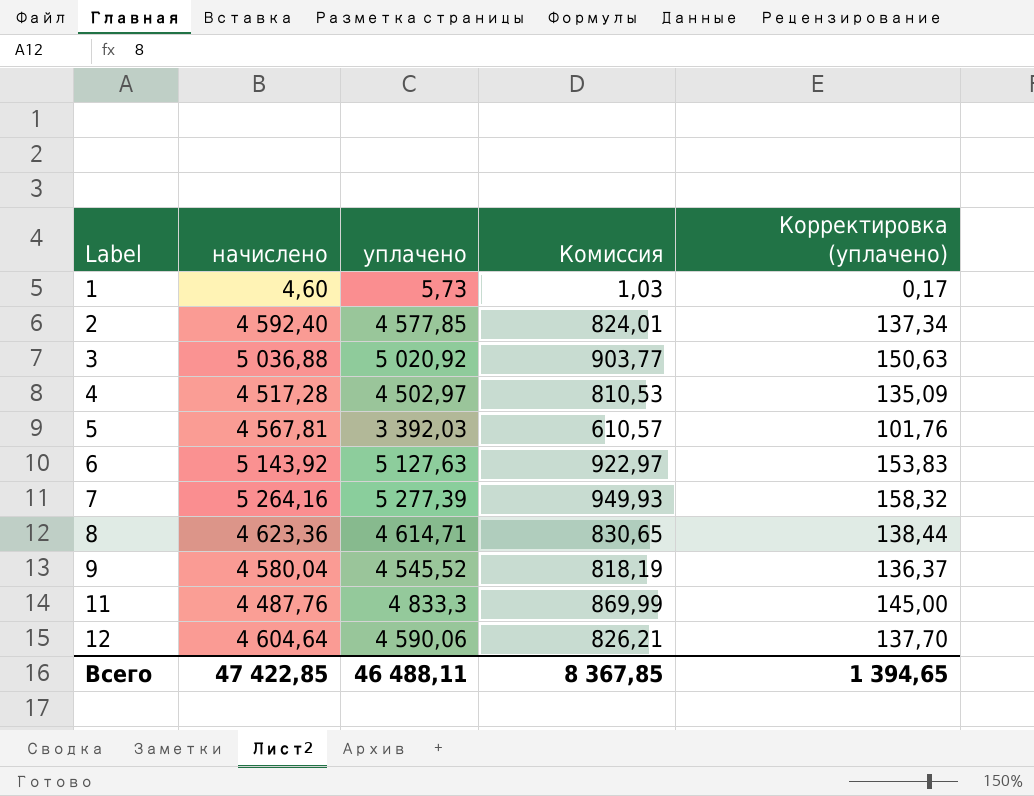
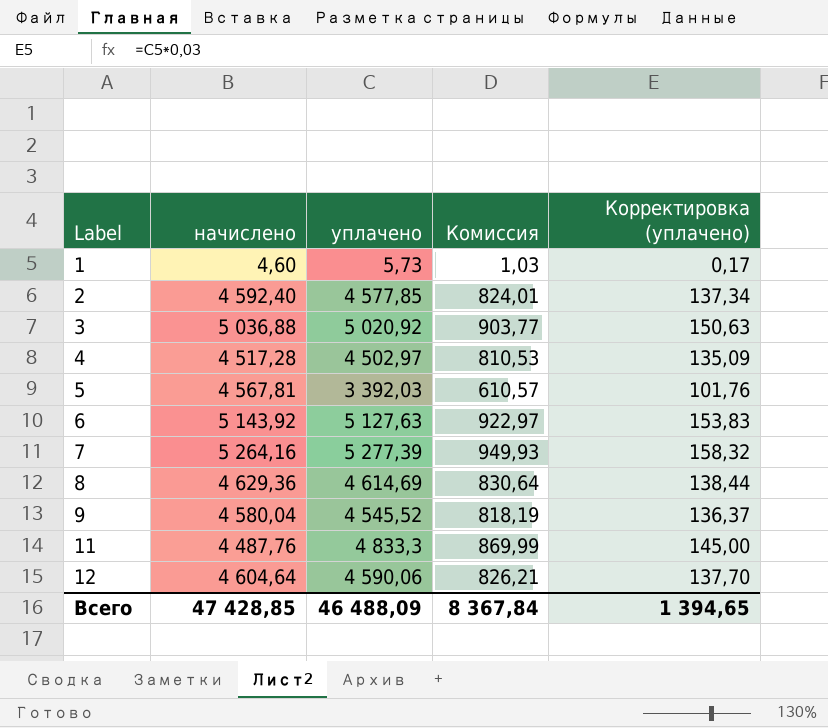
8 | начислено: 4 623,36 -> 4 629,36
8 | уплачено: 4 614,71 -> 4 614,69
8 | Комиссия: 830,65 -> 830,64
Всего | начислено: 47 422,85 -> 47 428,85
Всего | уплачено: 46 488,11 -> 46 488,09
Всего | Комиссия: 8 367,85 -> 8 367,84

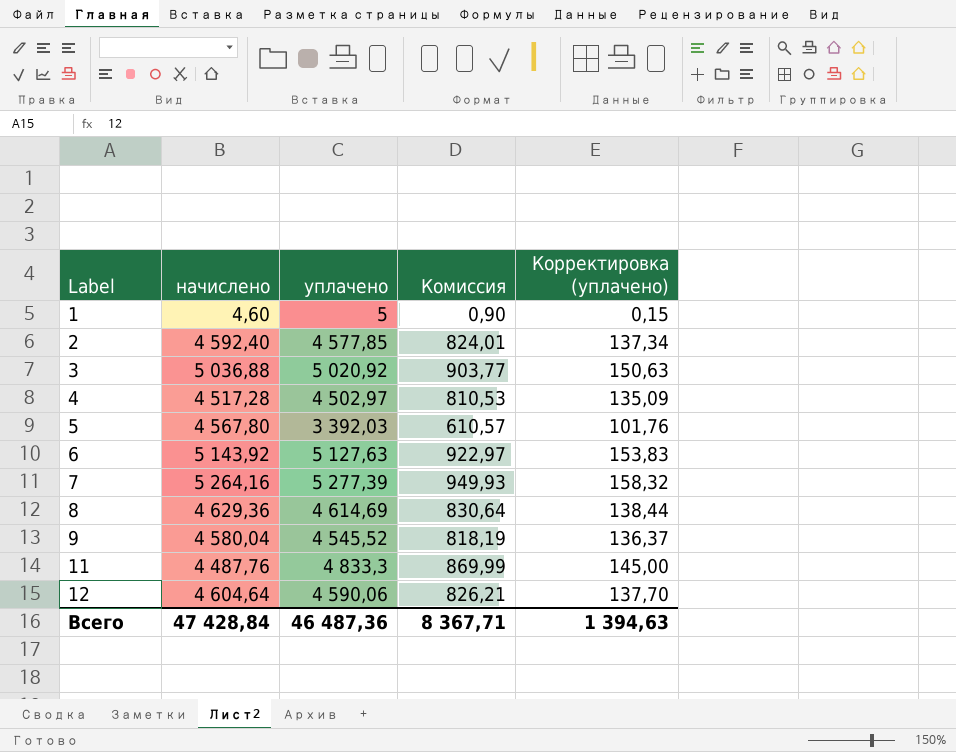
1 | уплачено: 5,73 -> 5
1 | Комиссия: 1,03 -> 0,90
1 | Корректировка (уплачено): 0,17 -> 0,15
5 | начислено: 4 567,81 -> 4 567,80
Всего | начислено: 47 428,85 -> 47 428,84
Всего | уплачено: 46 488,09 -> 46 487,36
Всего | Комиссия: 8 367,84 -> 8 367,71
Всего | Корректировка (уплачено): 1 394,65 -> 1 394,63

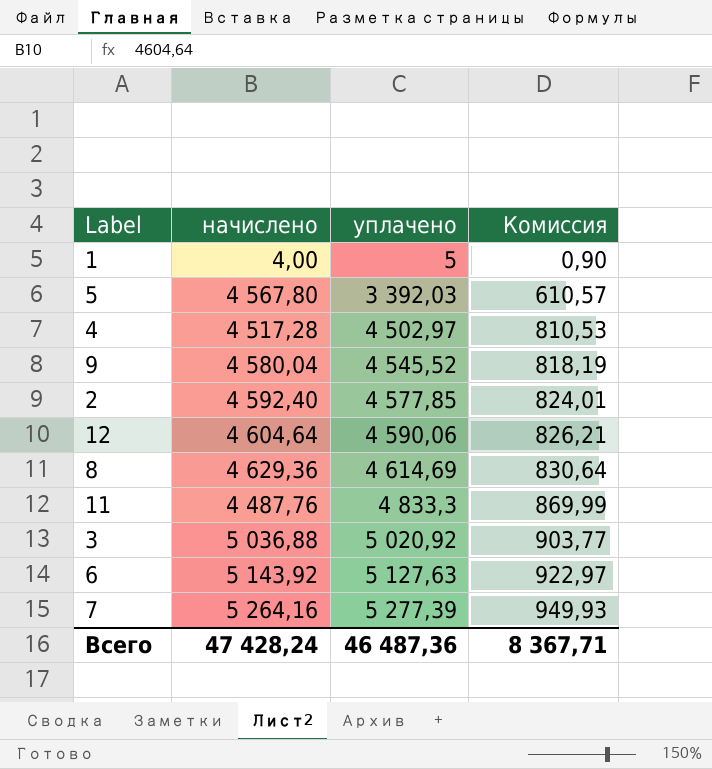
row order: Label ascending -> уплачено ascending
column Корректировка (уплачено) | formula: [уплачено] * 0,03 -> none
1 | начислено: 4,60 -> 4,00
Всего | начислено: 47 428,84 -> 47 428,24

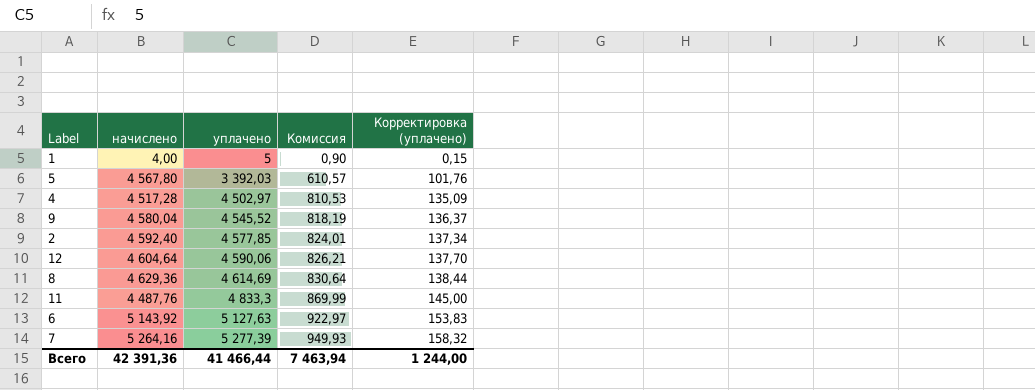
column Корректировка (уплачено) | formula: none -> [уплачено] * 0,03
row 3: 5 036,88 | 5 020,92 | 903,77 -> none
Всего | начислено: 47 428,24 -> 42 391,36
Всего | уплачено: 46 487,36 -> 41 466,44
Всего | Комиссия: 8 367,71 -> 7 463,94

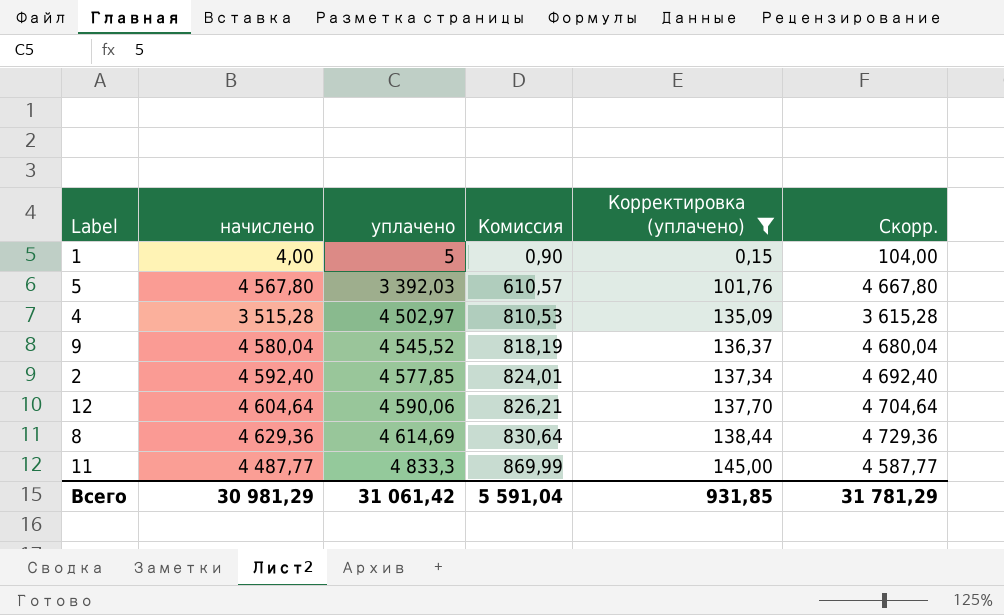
filter: none -> Корректировка (уплачено) <= 145,00
column Скорр. | formula: none -> [начислено] + 100
4 | начислено: 4 517,28 -> 3 515,28
11 | начислено: 4 487,76 -> 4 487,77
Всего | начислено: 42 391,36 -> 30 981,29
Всего | уплачено: 41 466,44 -> 31 061,42
Всего | Комиссия: 7 463,94 -> 5 591,04
Всего | Корректировка (уплачено): 1 244,00 -> 931,85

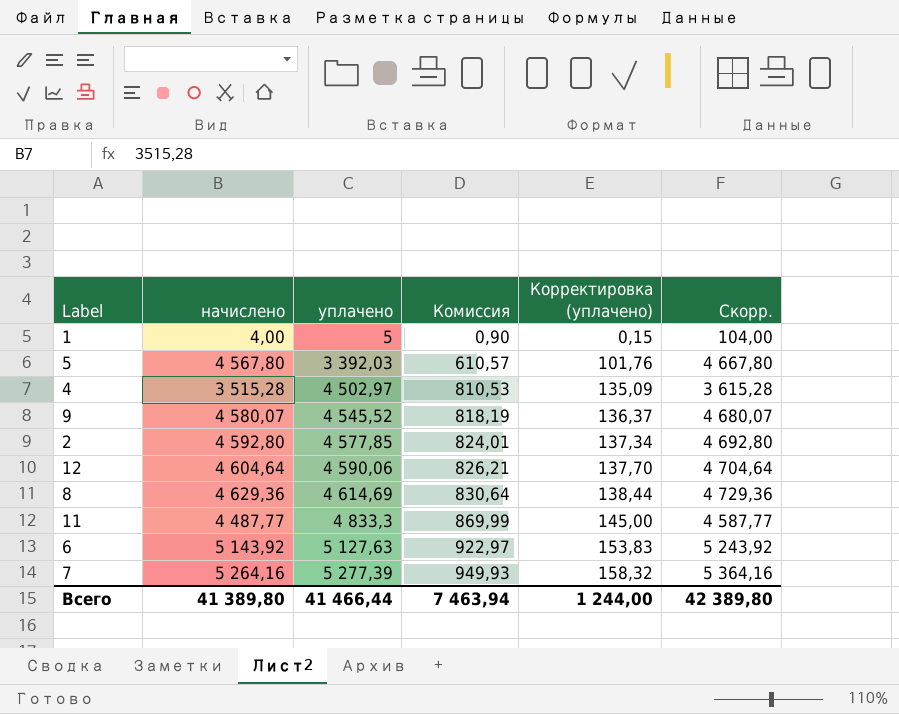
filter: Корректировка (уплачено) <= 145,00 -> none
9 | начислено: 4 580,04 -> 4 580,07
9 | Скорр.: 4 680,04 -> 4 680,07
2 | начислено: 4 592,40 -> 4 592,80
2 | Скорр.: 4 692,40 -> 4 692,80
Всего | начислено: 30 981,29 -> 41 389,80
Всего | уплачено: 31 061,42 -> 41 466,44
Всего | Комиссия: 5 591,04 -> 7 463,94
Всего | Корректировка (уплачено): 931,85 -> 1 244,00
Всего | Скорр.: 31 781,29 -> 42 389,80

